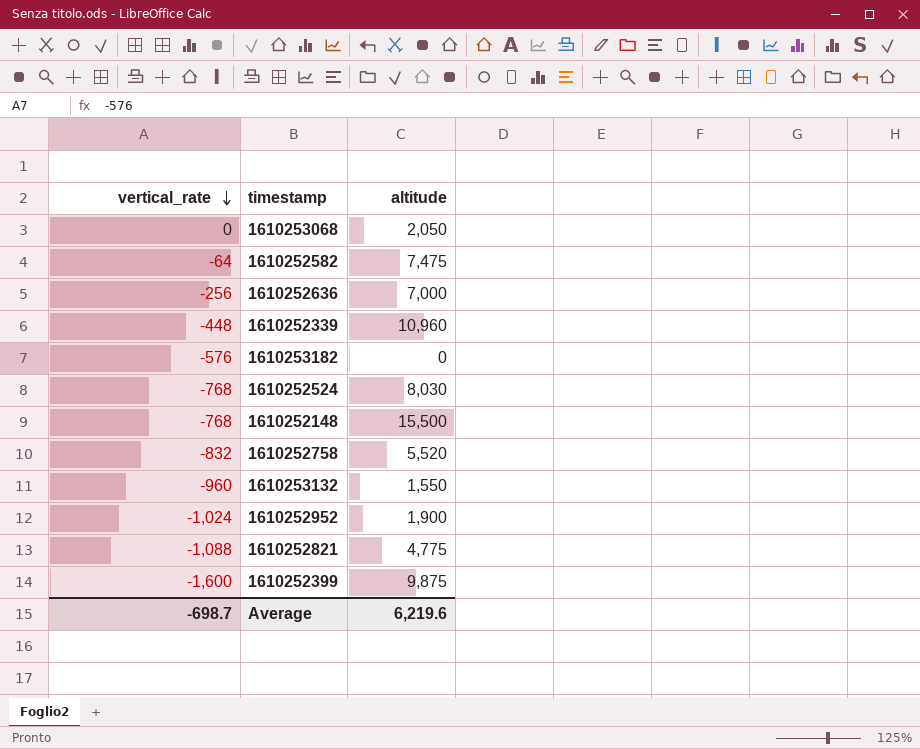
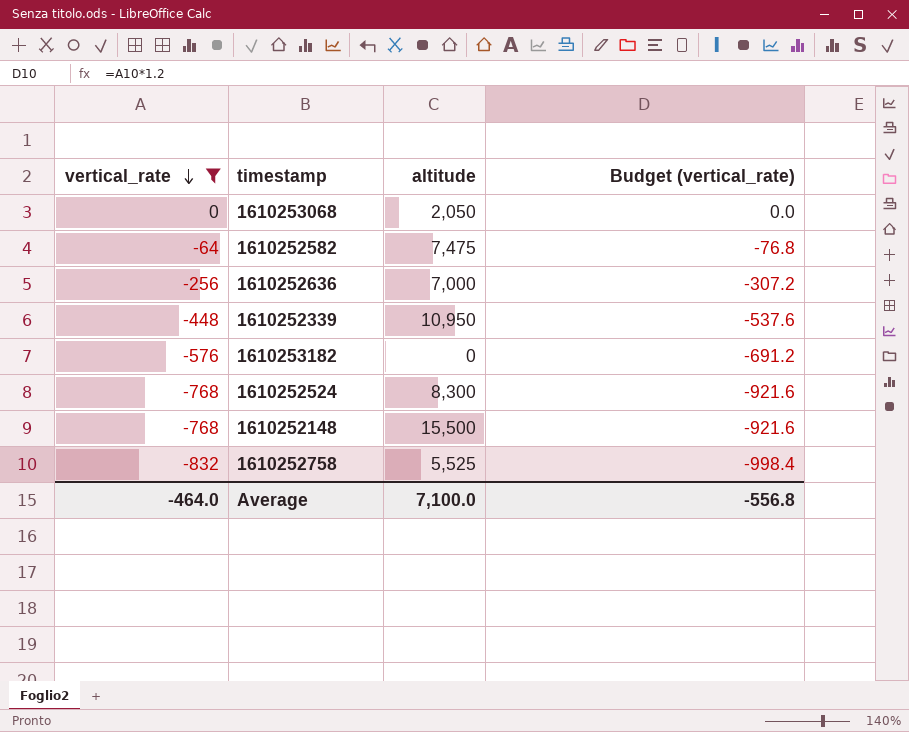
filter: none -> vertical_rate >= -832
column Budget (vertical_rate) | formula: none -> [vertical_rate] * 1.2
1610252339 | altitude: 10,960 -> 10,950
1610252524 | altitude: 8,030 -> 8,300
1610252758 | altitude: 5,520 -> 5,525
Average | vertical_rate: -698.7 -> -464.0
Average | altitude: 6,219.6 -> 7,100.0

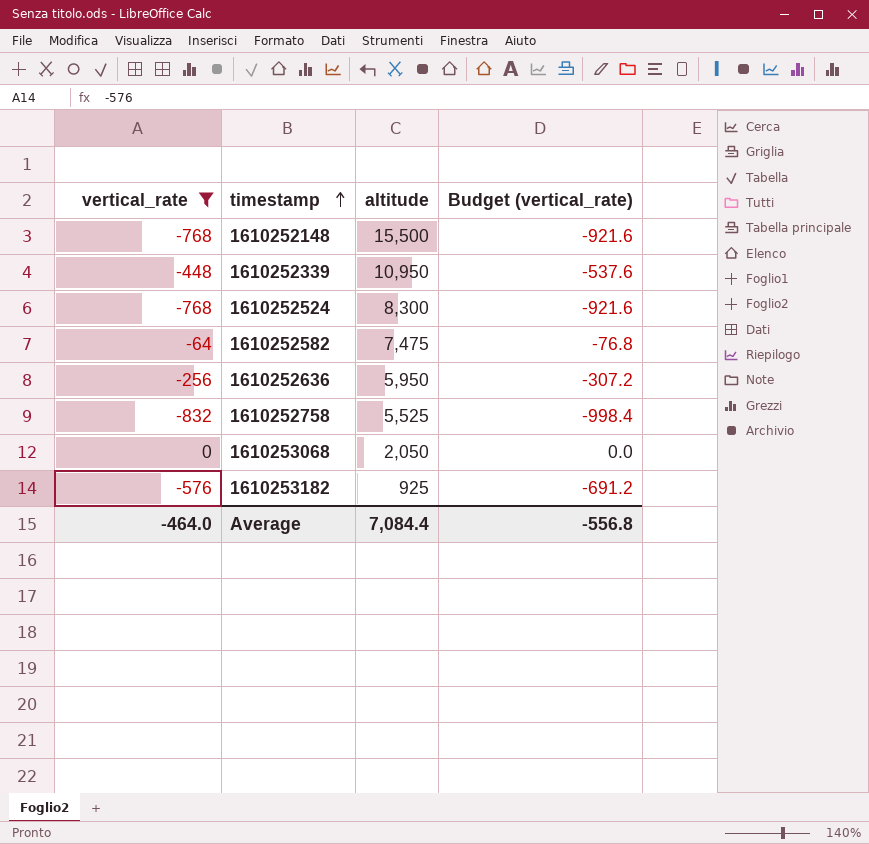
row order: vertical_rate descending -> timestamp ascending
1610252636 | altitude: 7,000 -> 5,950
1610253182 | altitude: 0 -> 925
Average | altitude: 7,100.0 -> 7,084.4

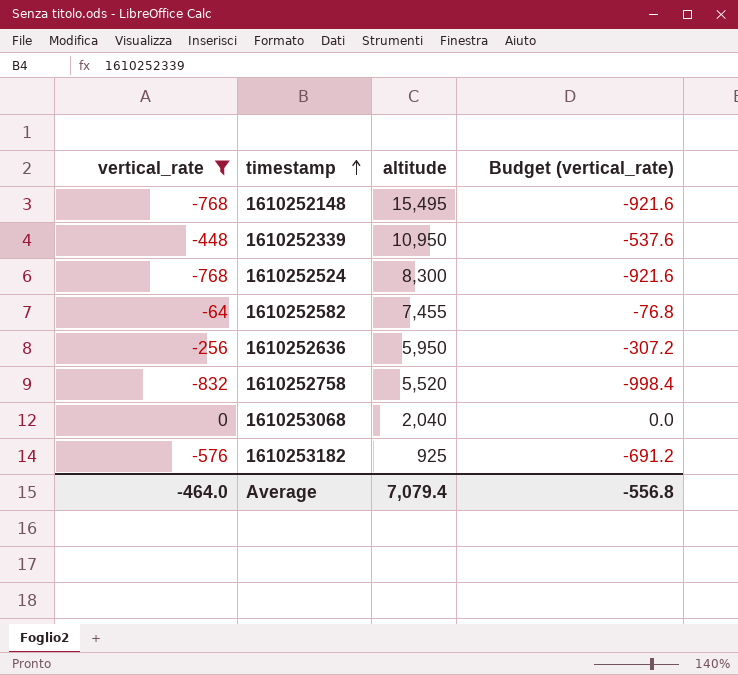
1610252148 | altitude: 15,500 -> 15,495
1610252582 | altitude: 7,475 -> 7,455
1610252758 | altitude: 5,525 -> 5,520
1610253068 | altitude: 2,050 -> 2,040
Average | altitude: 7,084.4 -> 7,079.4

